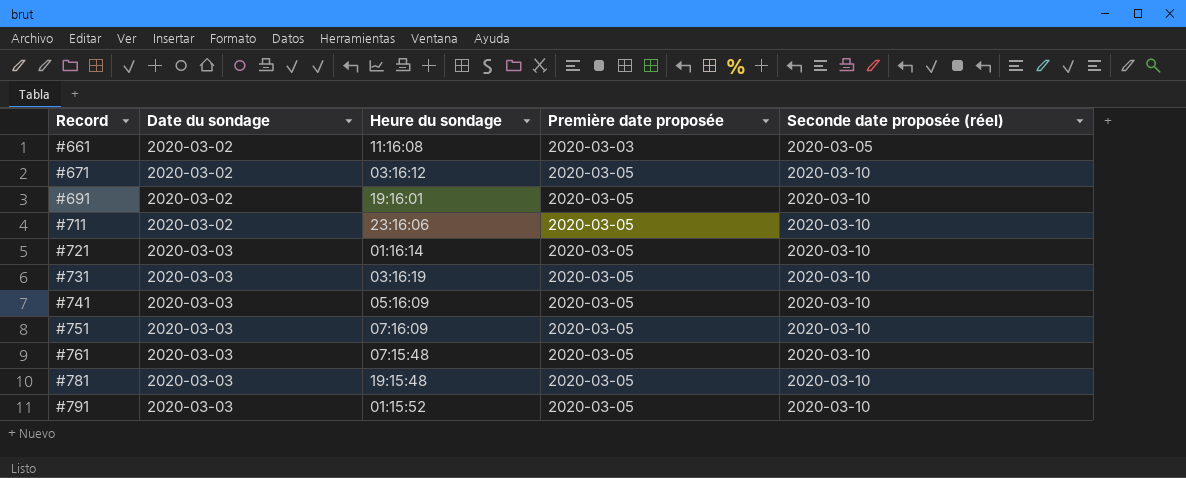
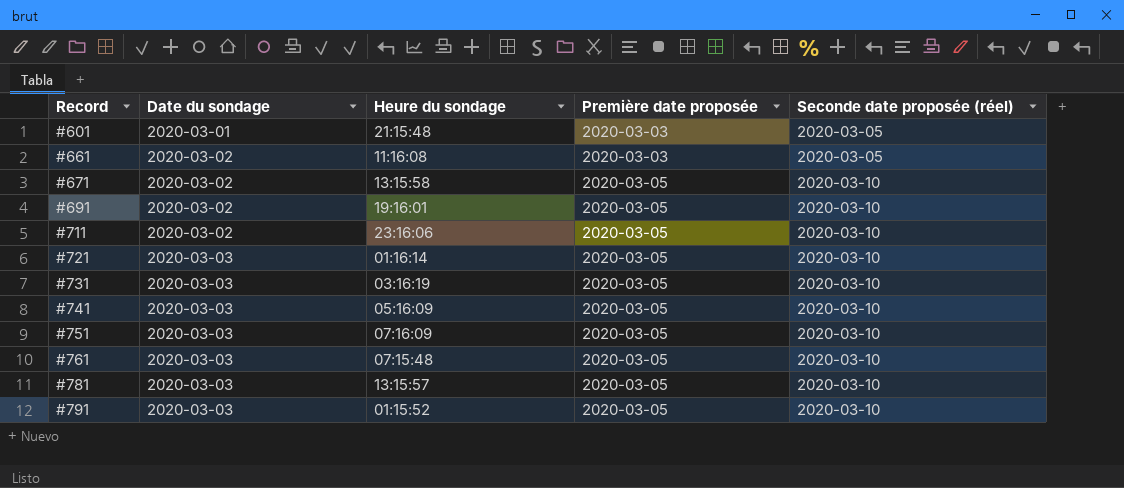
row #601: none -> 2020-03-01 | 21:15:48 | 2020-03-03 | 2020-03-05
#671 | Heure du sondage: 03:16:12 -> 13:15:58
#781 | Heure du sondage: 19:15:48 -> 13:15:57

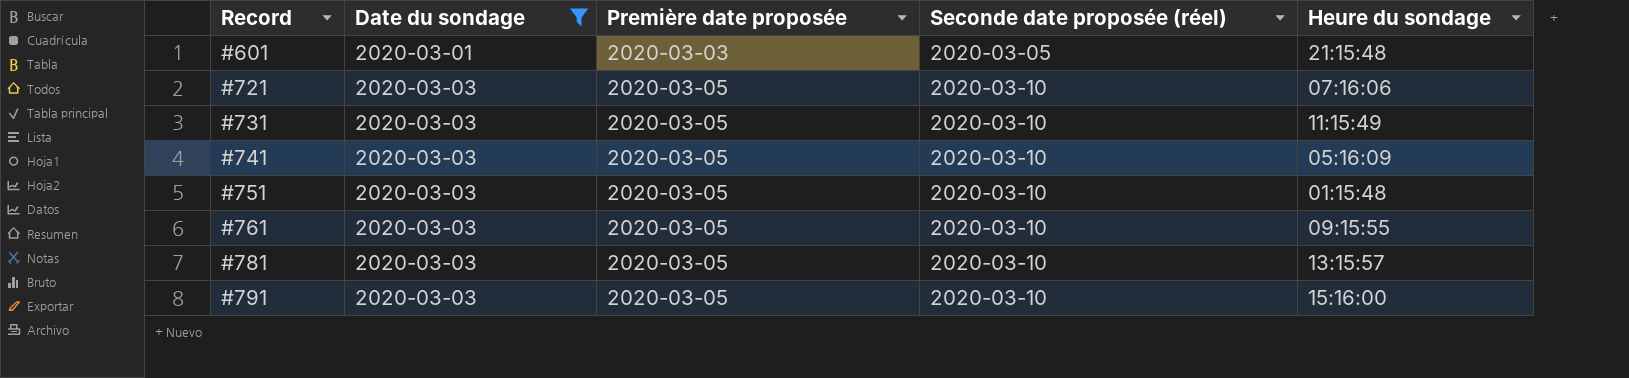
filter: none -> Date du sondage != 2020-03-02
column Heure du sondage | position: 3 -> 5
#721 | Heure du sondage: 01:16:14 -> 07:16:06
#731 | Heure du sondage: 03:16:19 -> 11:15:49
#751 | Heure du sondage: 07:16:09 -> 01:15:48
#761 | Heure du sondage: 07:15:48 -> 09:15:55
#791 | Heure du sondage: 01:15:52 -> 15:16:00

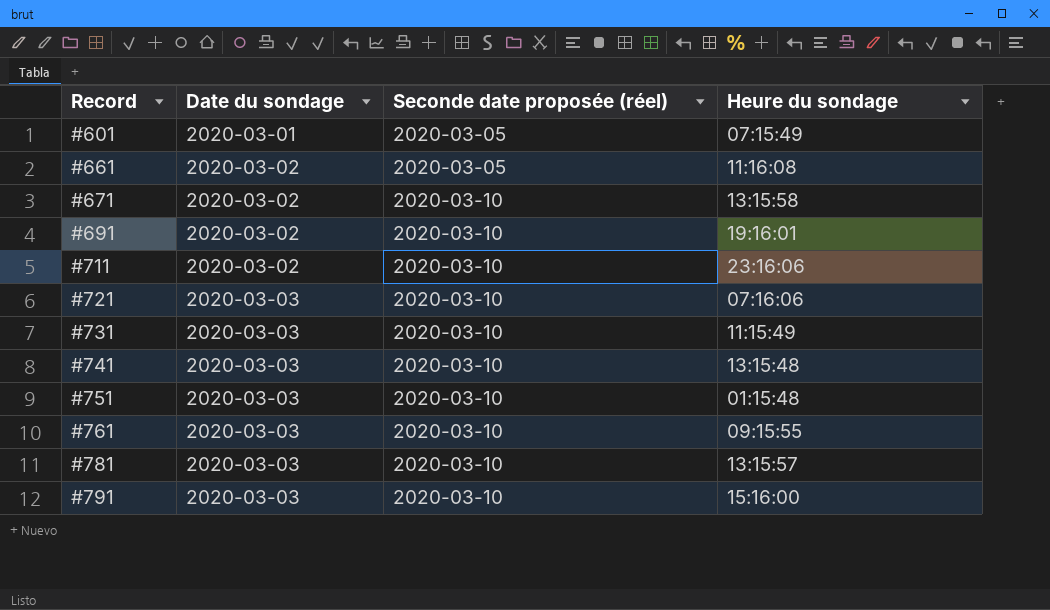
filter: Date du sondage != 2020-03-02 -> none
column Première date proposée | position: 3 -> none
#601 | Heure du sondage: 21:15:48 -> 07:15:49
#741 | Heure du sondage: 05:16:09 -> 13:15:48

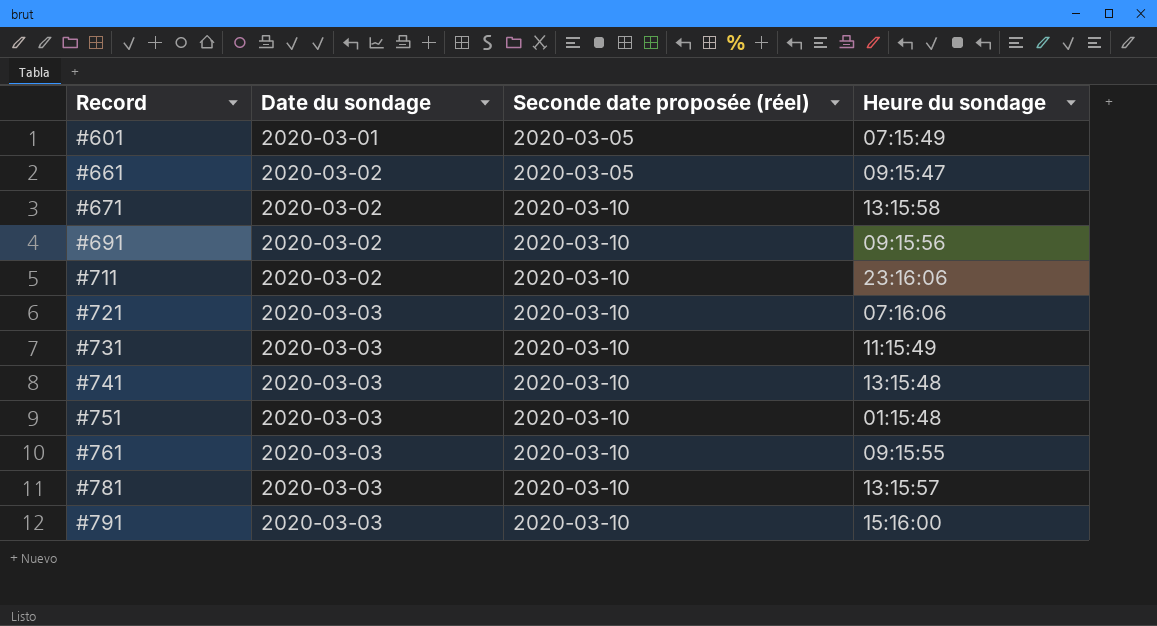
#661 | Heure du sondage: 11:16:08 -> 09:15:47
#691 | Heure du sondage: 19:16:01 -> 09:15:56

